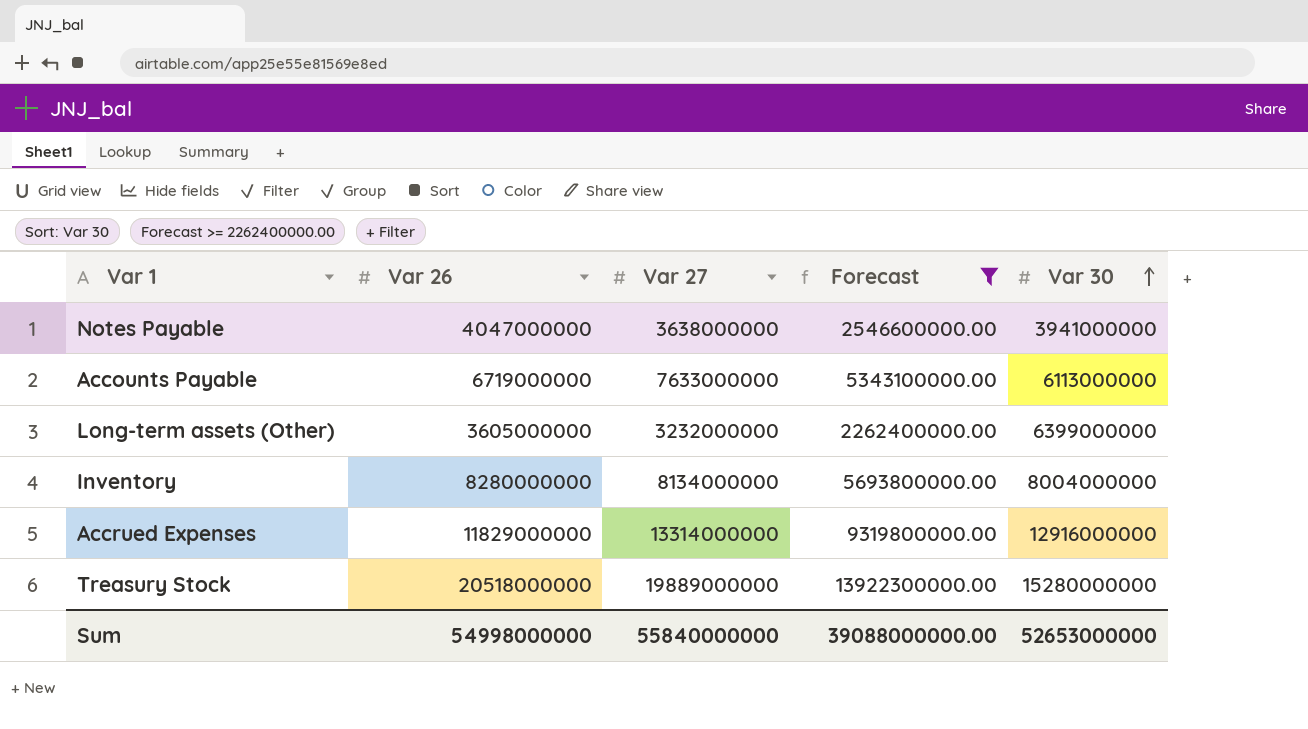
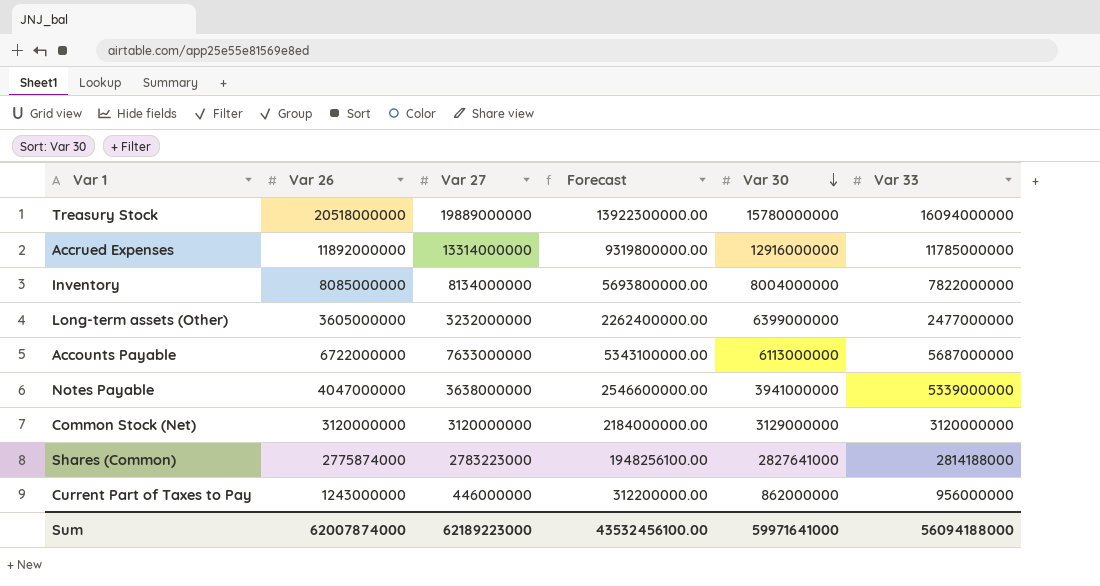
filter: Forecast >= 2262400000.00 -> none
row order: Var 30 ascending -> Var 30 descending
column Var 33 | position: none -> 6
Treasury Stock | Var 30: 15280000000 -> 15780000000
Accrued Expenses | Var 26: 11829000000 -> 11892000000
Inventory | Var 26: 8280000000 -> 8085000000
Accounts Payable | Var 26: 6719000000 -> 6722000000
Sum | Var 26: 54998000000 -> 62007874000
Sum | Var 27: 55840000000 -> 62189223000
Sum | Forecast: 39088000000.00 -> 43532456100.00
Sum | Var 30: 52653000000 -> 59971641000

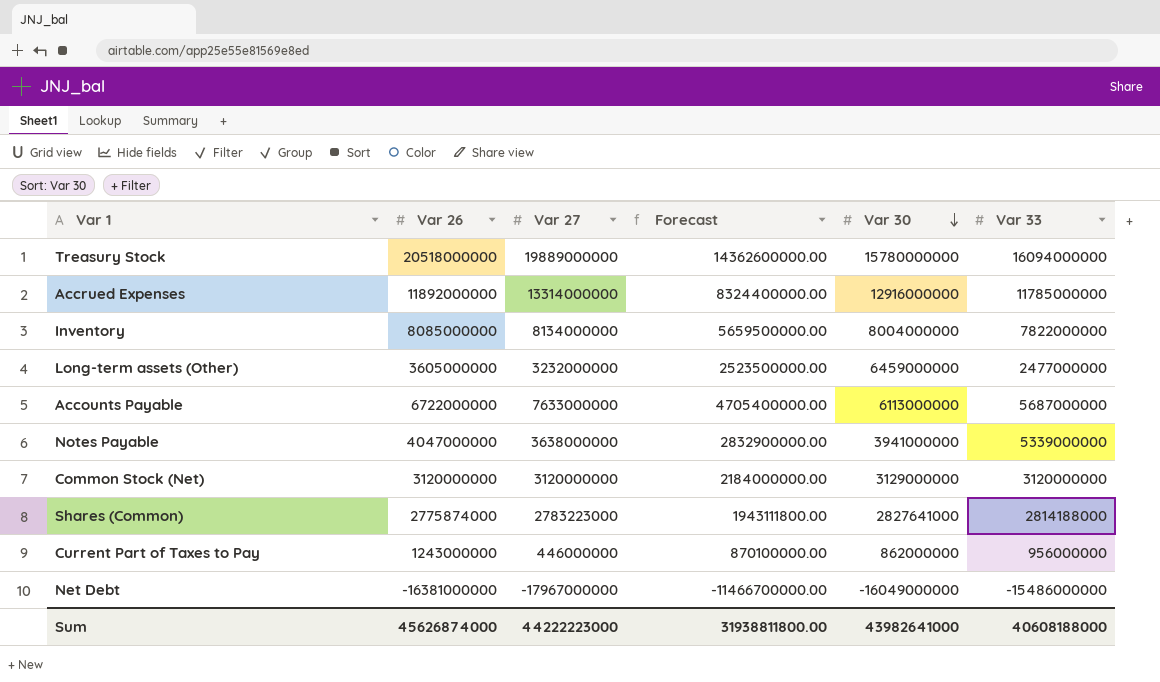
column Forecast | formula: [Var 27] * 0.7 -> [Var 26] * 0.7
Long-term assets (Other) | Var 30: 6399000000 -> 6459000000
row Net Debt: none -> -16381000000 | -17967000000 | -11466700000.00 | -16049000000 | -15486000000
Sum | Var 26: 62007874000 -> 45626874000
Sum | Var 27: 62189223000 -> 44222223000
Sum | Forecast: 43532456100.00 -> 31938811800.00
Sum | Var 30: 59971641000 -> 43982641000
Sum | Var 33: 56094188000 -> 40608188000

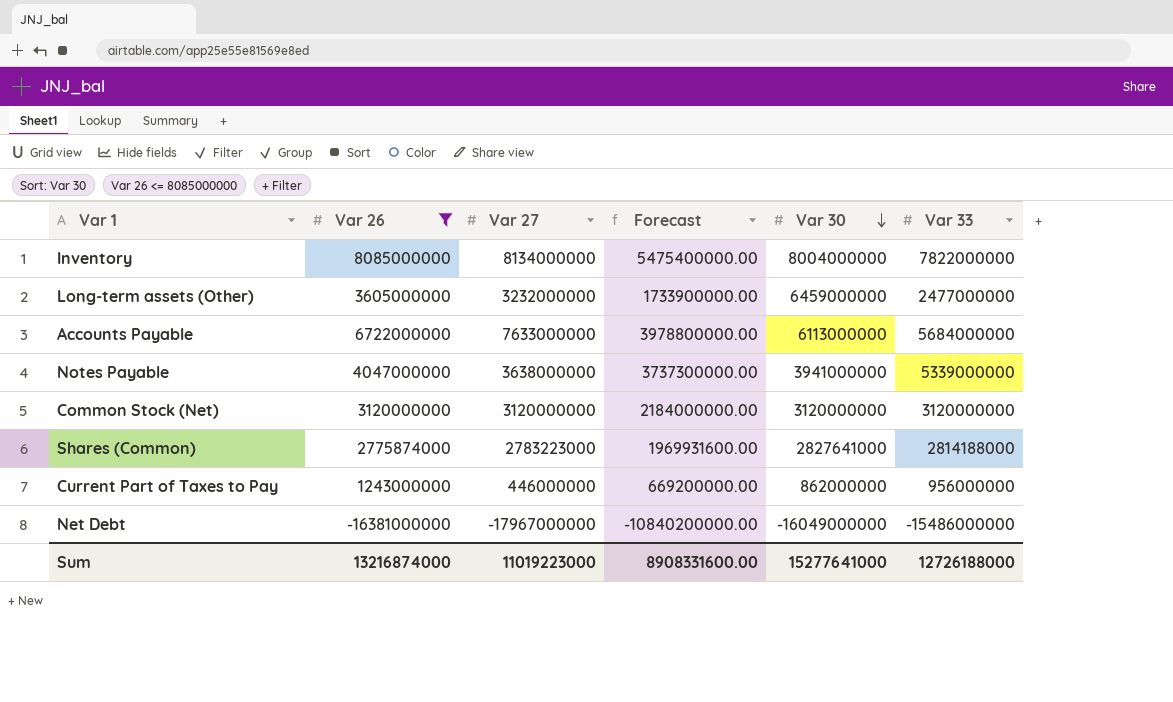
filter: none -> Var 26 <= 8085000000
column Forecast | formula: [Var 26] * 0.7 -> [Var 33] * 0.7
Accounts Payable | Var 33: 5687000000 -> 5684000000
Common Stock (Net) | Var 30: 3129000000 -> 3120000000
Sum | Var 26: 45626874000 -> 13216874000
Sum | Var 27: 44222223000 -> 11019223000
Sum | Forecast: 31938811800.00 -> 8908331600.00
Sum | Var 30: 43982641000 -> 15277641000
Sum | Var 33: 40608188000 -> 12726188000

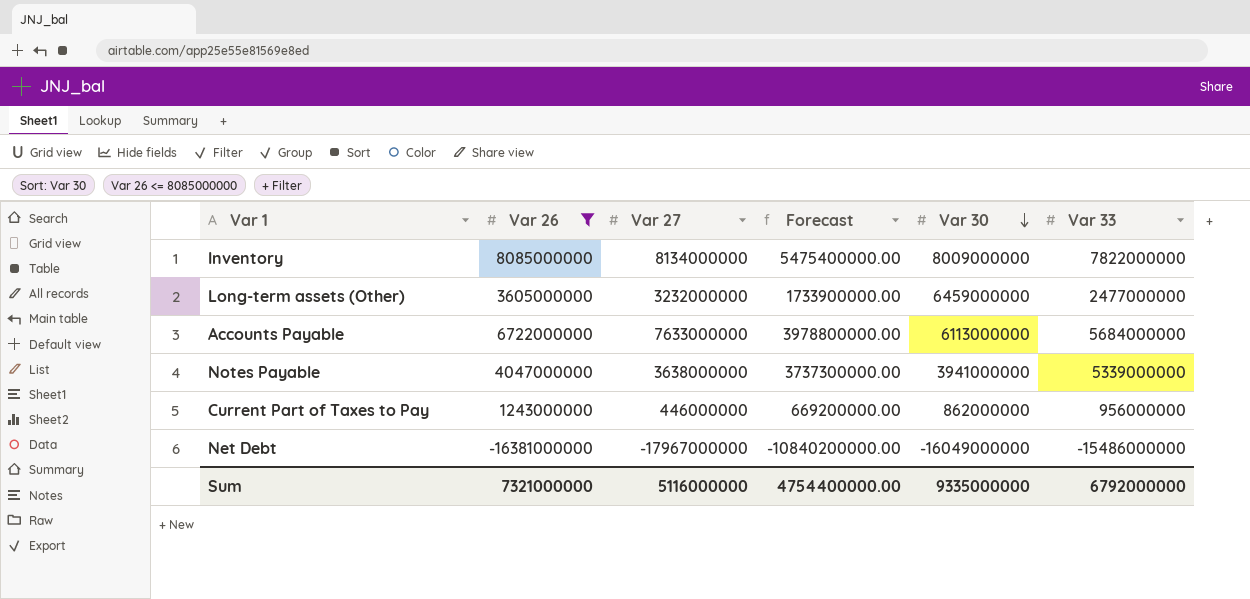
row Common Stock (Net): 3120000000 | 3120000000 | 2184000000.00 | 3120000000 | 3120000000 -> none
row Shares (Common): 2775874000 | 2783223000 | 1969931600.00 | 2827641000 | 2814188000 -> none
Inventory | Var 30: 8004000000 -> 8009000000
Sum | Var 26: 13216874000 -> 7321000000
Sum | Var 27: 11019223000 -> 5116000000
Sum | Forecast: 8908331600.00 -> 4754400000.00
Sum | Var 30: 15277641000 -> 9335000000
Sum | Var 33: 12726188000 -> 6792000000

